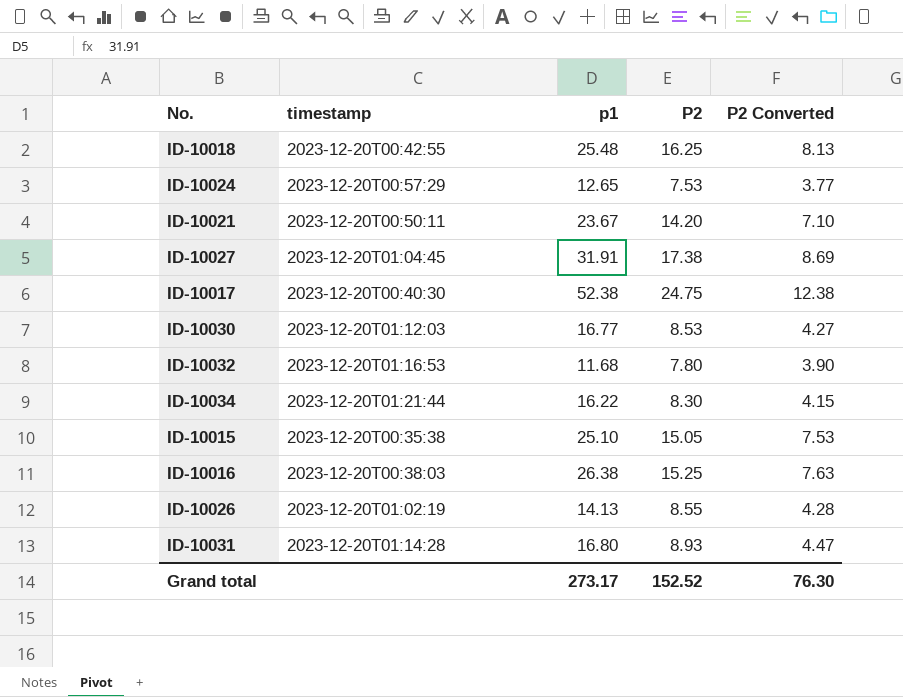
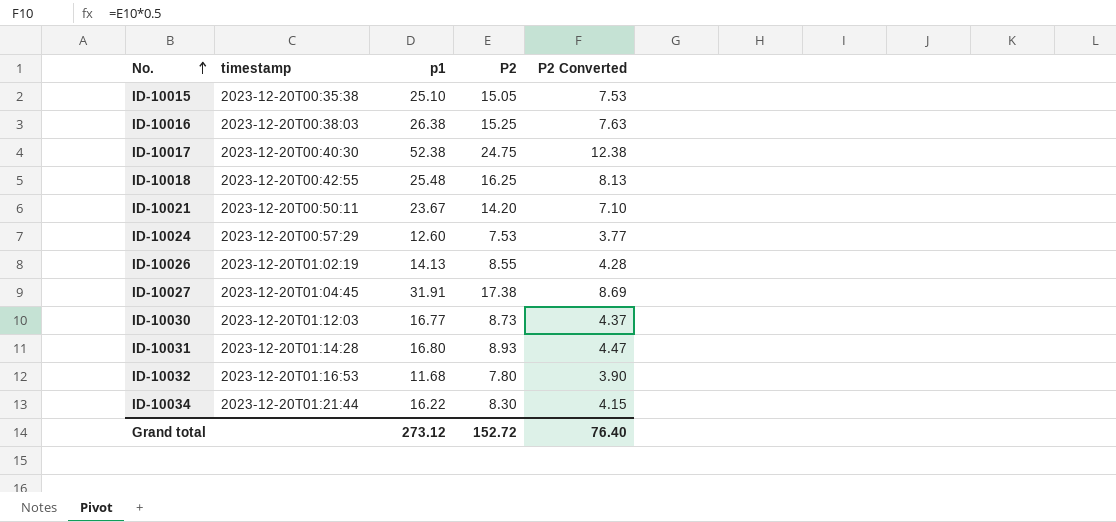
row order: none -> No. ascending
ID-10024 | p1: 12.65 -> 12.60
ID-10030 | P2: 8.53 -> 8.73
ID-10030 | P2 Converted: 4.27 -> 4.37
Grand total | p1: 273.17 -> 273.12
Grand total | P2: 152.52 -> 152.72
Grand total | P2 Converted: 76.30 -> 76.40

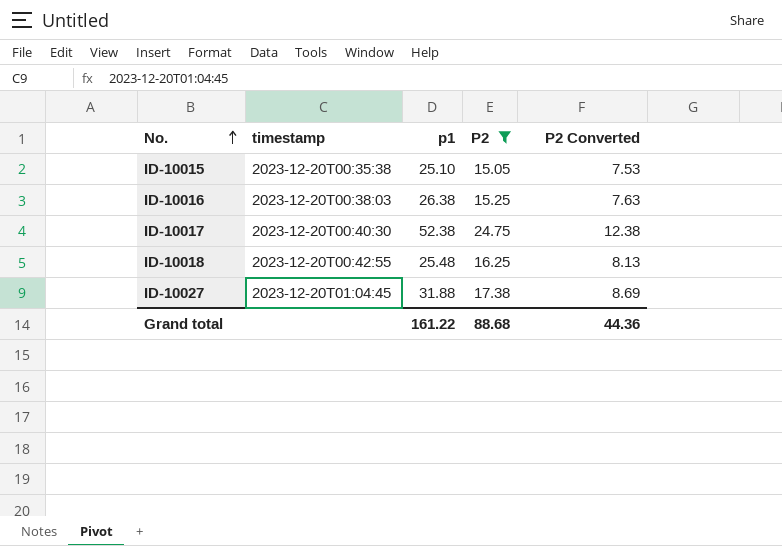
filter: none -> P2 >= 15.05
ID-10027 | p1: 31.91 -> 31.88
Grand total | p1: 273.12 -> 161.22
Grand total | P2: 152.72 -> 88.68
Grand total | P2 Converted: 76.40 -> 44.36

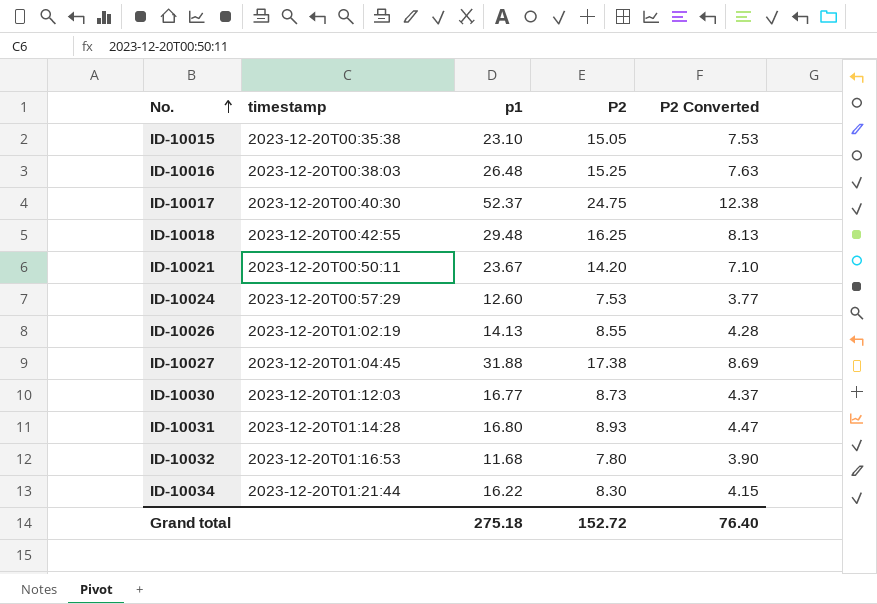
filter: P2 >= 15.05 -> none
ID-10015 | p1: 25.10 -> 23.10
ID-10016 | p1: 26.38 -> 26.48
ID-10017 | p1: 52.38 -> 52.37
ID-10018 | p1: 25.48 -> 29.48
Grand total | p1: 161.22 -> 275.18
Grand total | P2: 88.68 -> 152.72
Grand total | P2 Converted: 44.36 -> 76.40

